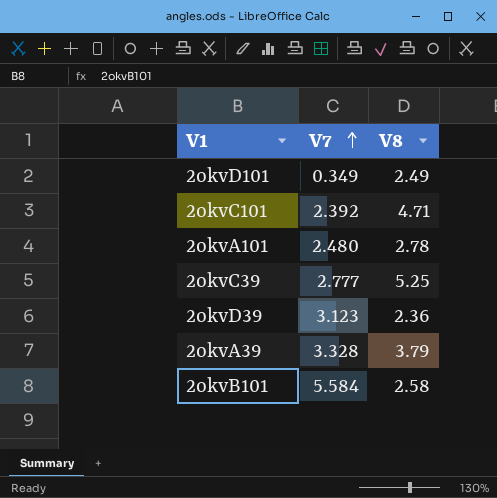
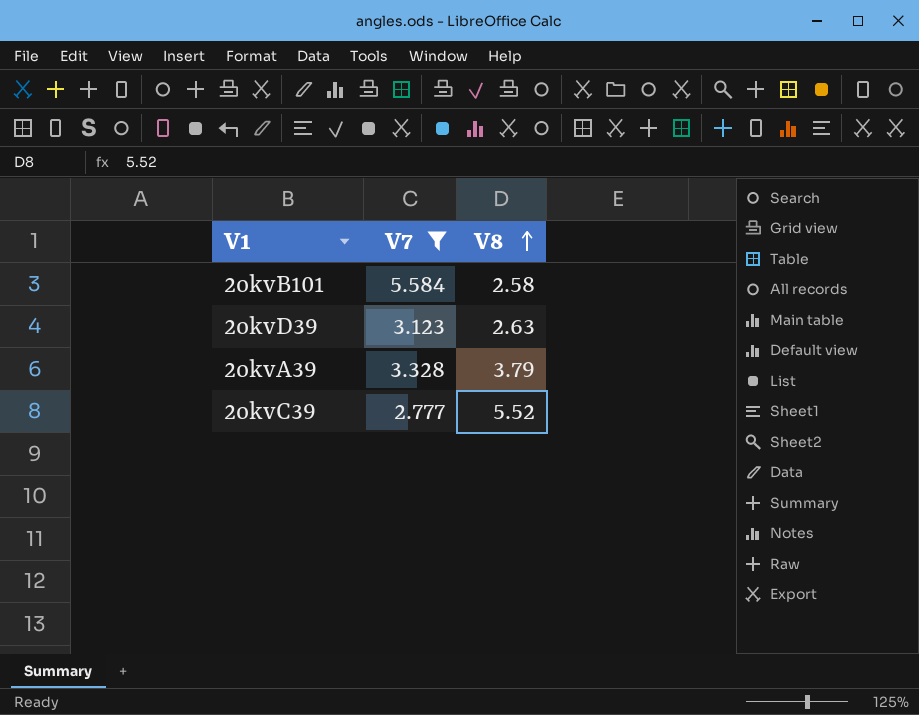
filter: none -> V7 >= 2.777
row order: V7 ascending -> V8 ascending
2okvD39 | V8: 2.36 -> 2.63
2okvC39 | V8: 5.25 -> 5.52

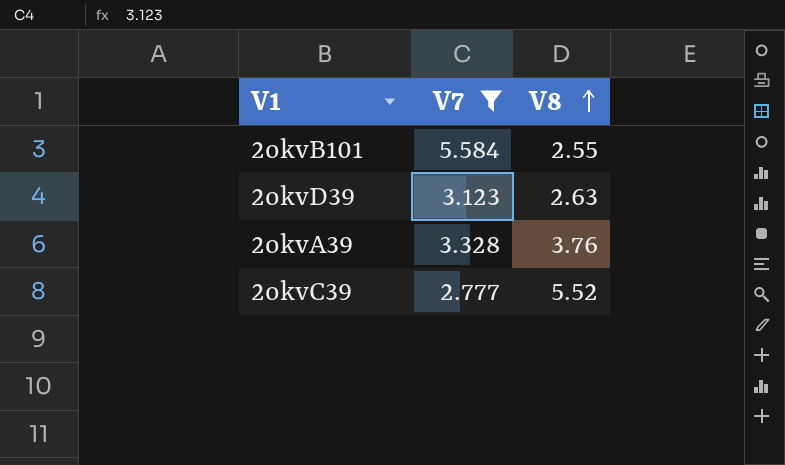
2okvB101 | V8: 2.58 -> 2.55
2okvA39 | V8: 3.79 -> 3.76

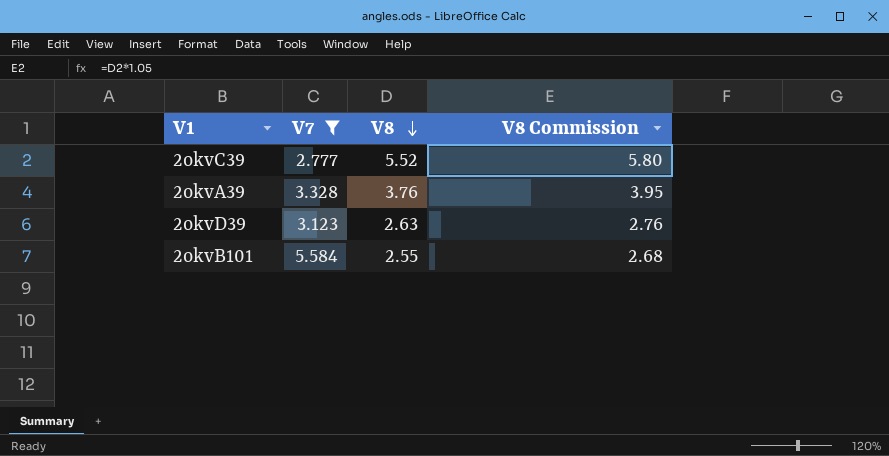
row order: V8 ascending -> V8 descending
column V8 Commission | formula: none -> [V8] * 1.05

